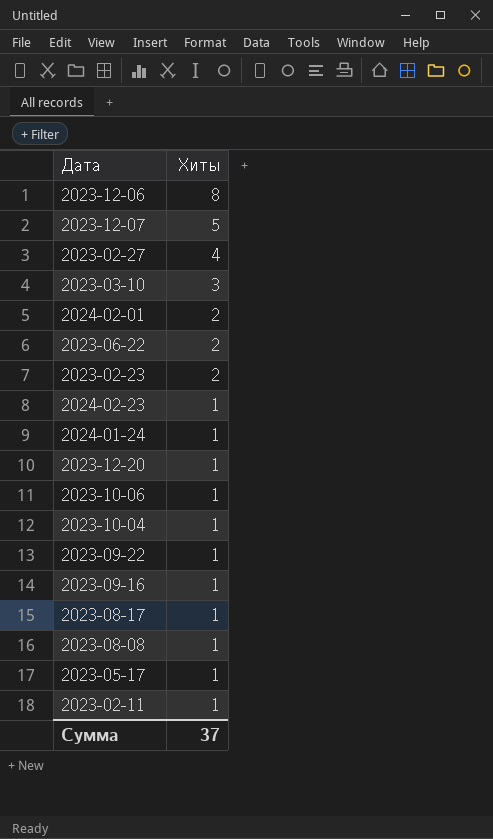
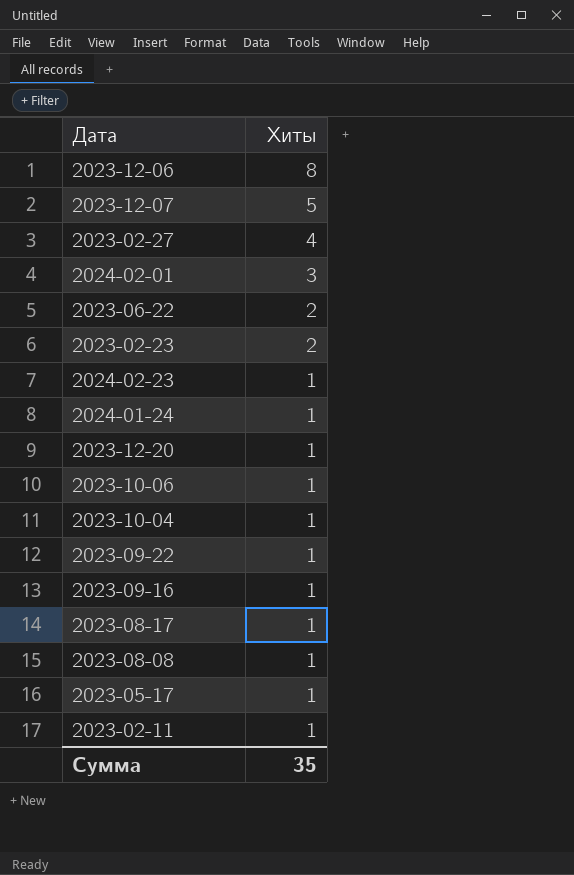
row 2023-03-10: 3 -> none
2024-02-01 | Хиты: 2 -> 3
Сумма | Хиты: 37 -> 35

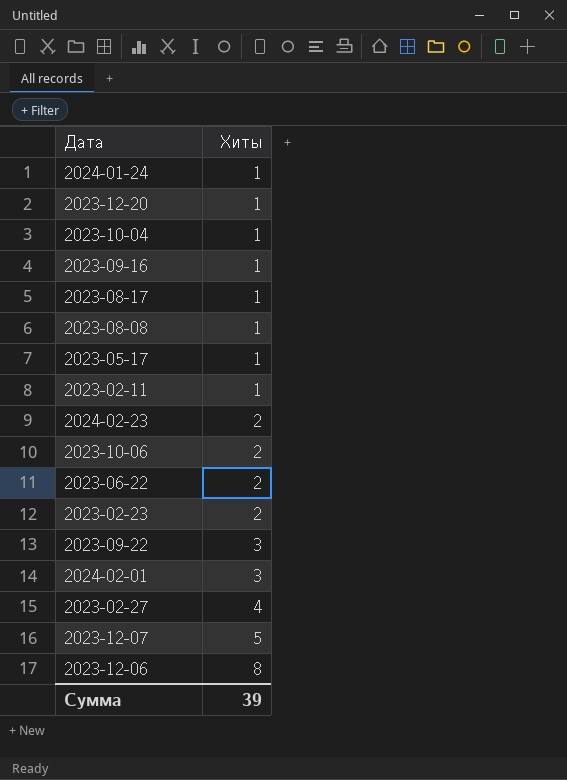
row order: Хиты descending -> Хиты ascending
2024-02-23 | Хиты: 1 -> 2
2023-10-06 | Хиты: 1 -> 2
2023-09-22 | Хиты: 1 -> 3
Сумма | Хиты: 35 -> 39

